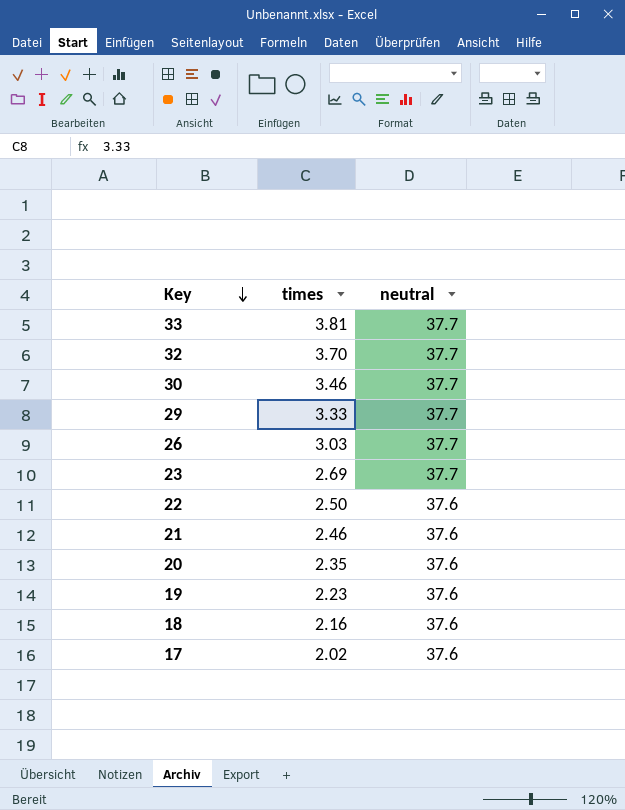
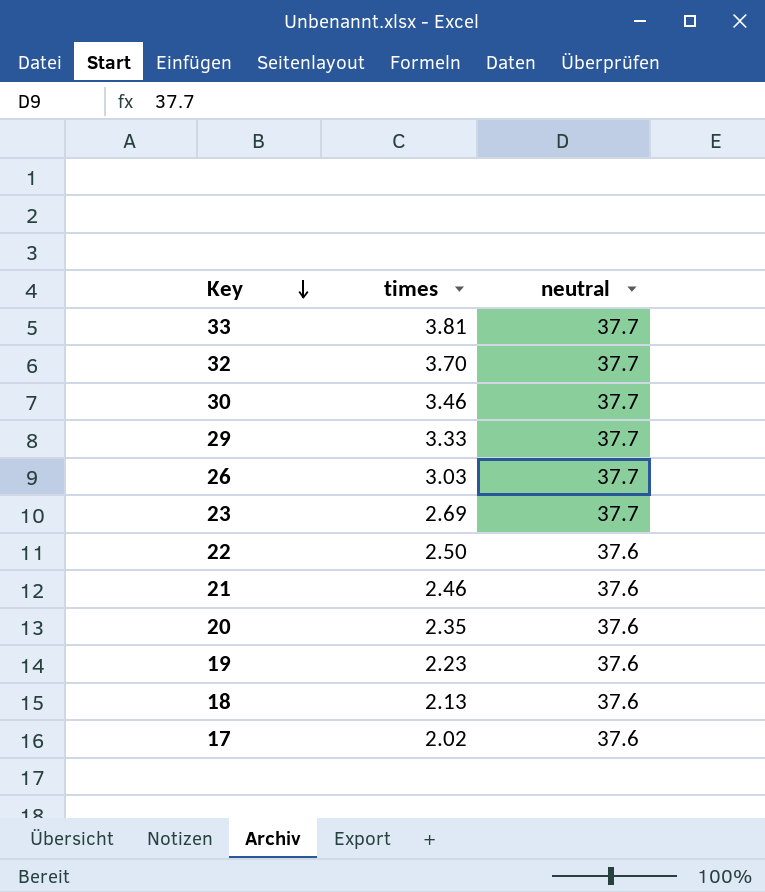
18 | times: 2.16 -> 2.13

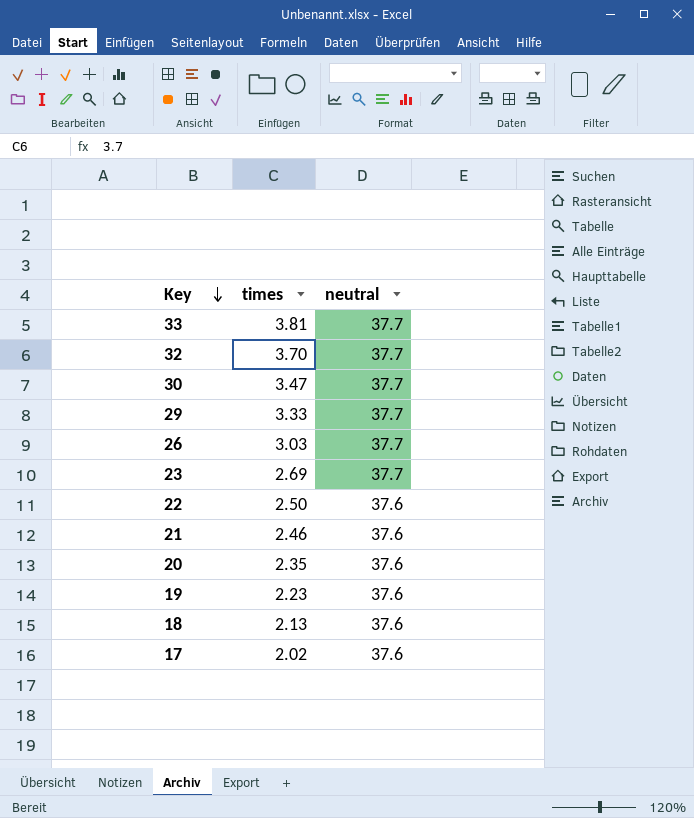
30 | times: 3.46 -> 3.47

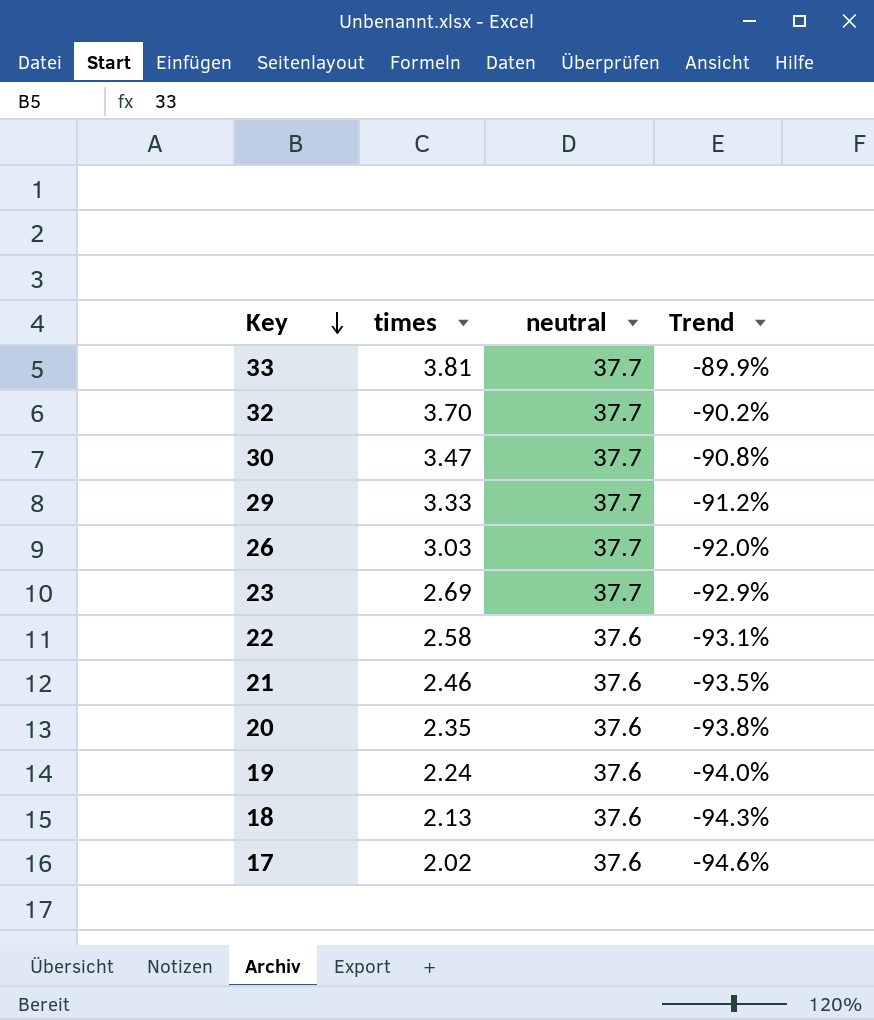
column Trend | formula: none -> ([times] - [neutral]) / [neutral]
22 | times: 2.50 -> 2.58
19 | times: 2.23 -> 2.24

